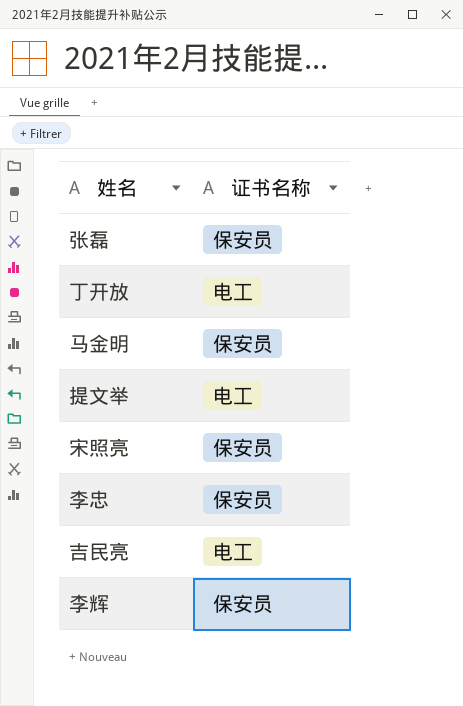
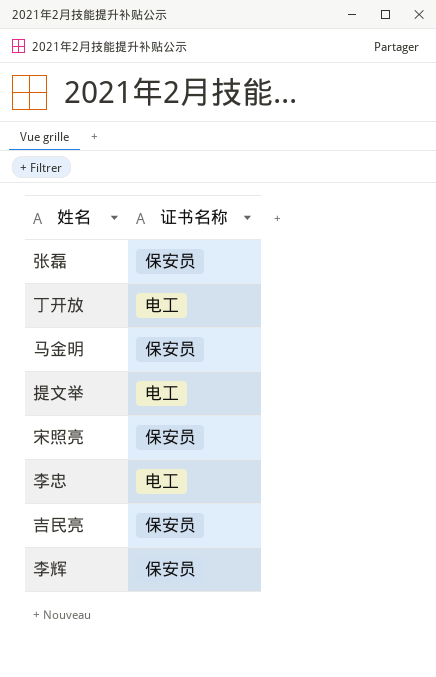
李忠 | 证书名称: 保安员 -> 电工
吉民亮 | 证书名称: 电工 -> 保安员

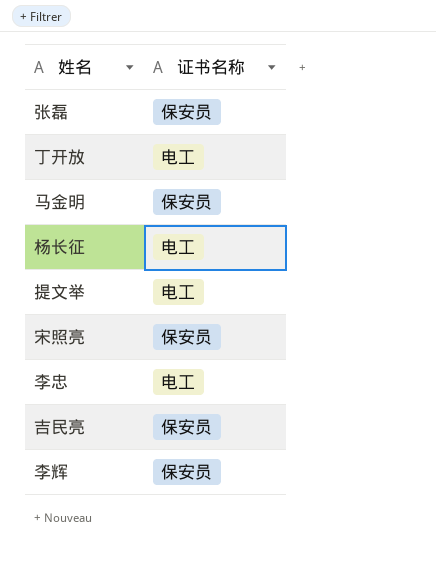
row 杨长征: none -> 电工

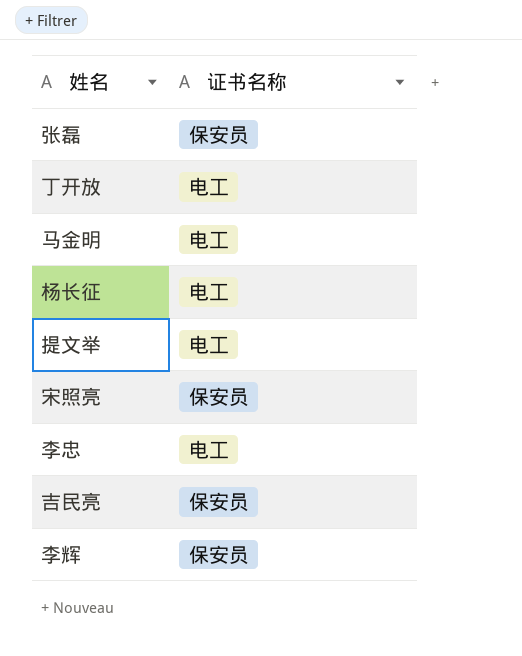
马金明 | 证书名称: 保安员 -> 电工

